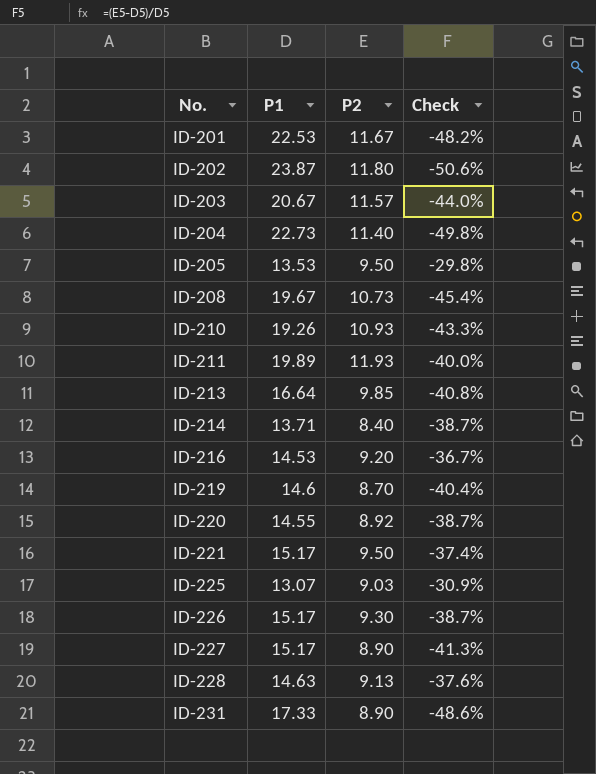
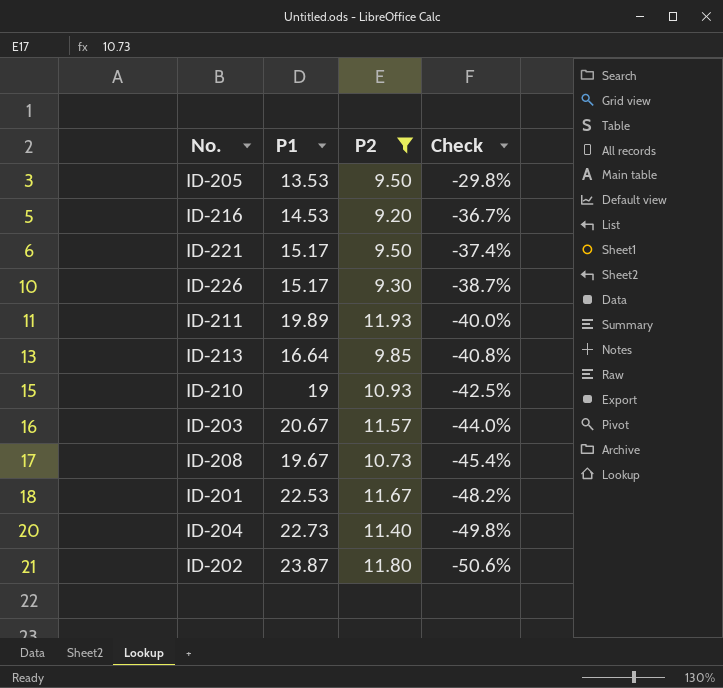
filter: none -> P2 >= 9.20
row order: No. ascending -> Check descending
ID-210 | P1: 19.26 -> 19
ID-210 | Check: -43.3% -> -42.5%

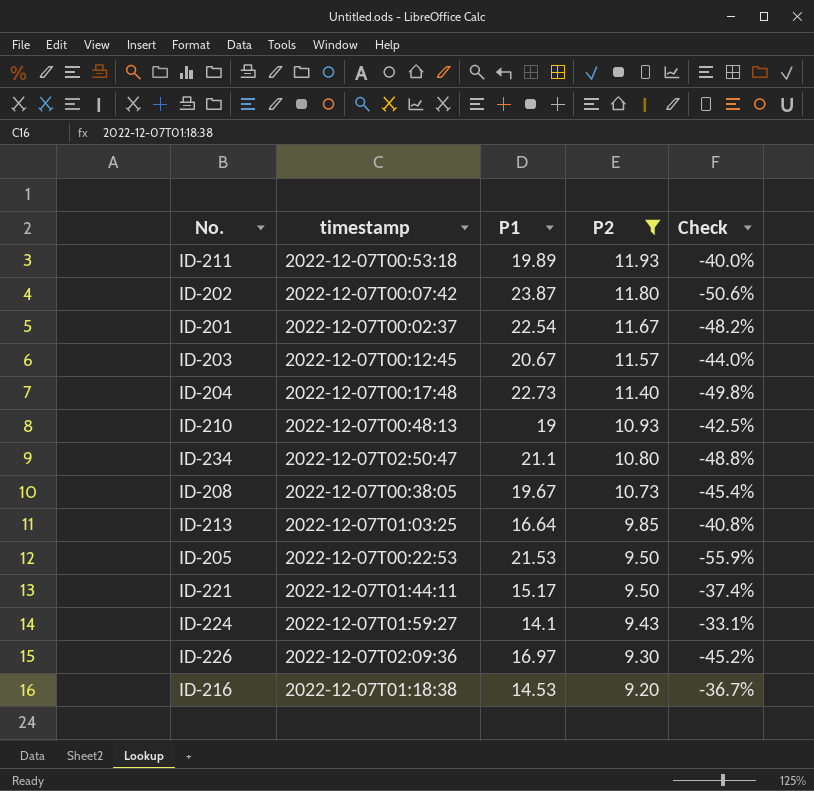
row order: Check descending -> P2 descending
column timestamp | position: none -> 2
ID-201 | P1: 22.53 -> 22.54
row ID-234: none -> 2022-12-07T02:50:47 | 21.1 | 10.80 | -48.8%
ID-205 | P1: 13.53 -> 21.53
ID-205 | Check: -29.8% -> -55.9%
row ID-224: none -> 2022-12-07T01:59:27 | 14.1 | 9.43 | -33.1%
ID-226 | P1: 15.17 -> 16.97
ID-226 | Check: -38.7% -> -45.2%

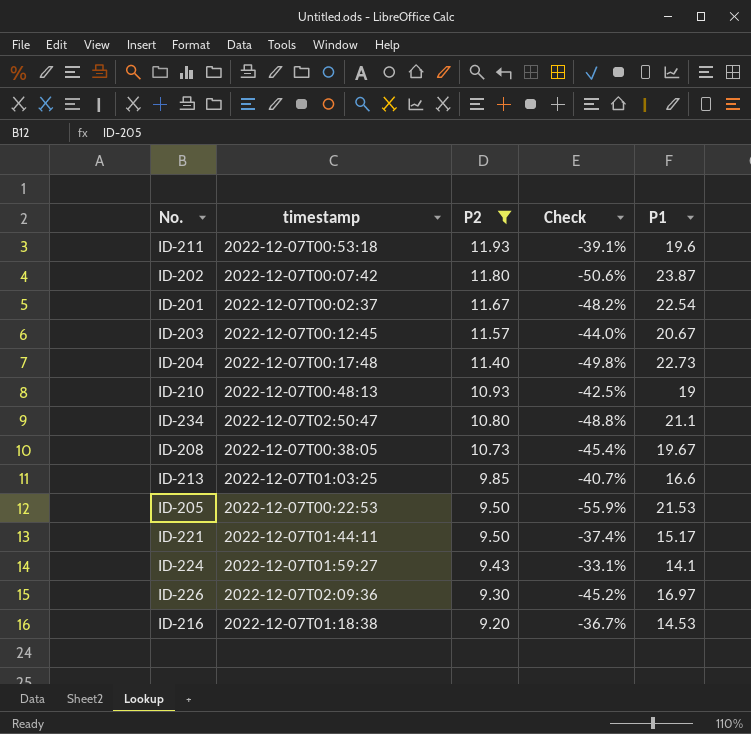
column P1 | position: 3 -> 5
ID-211 | Check: -40.0% -> -39.1%
ID-211 | P1: 19.89 -> 19.6
ID-213 | Check: -40.8% -> -40.7%
ID-213 | P1: 16.64 -> 16.6

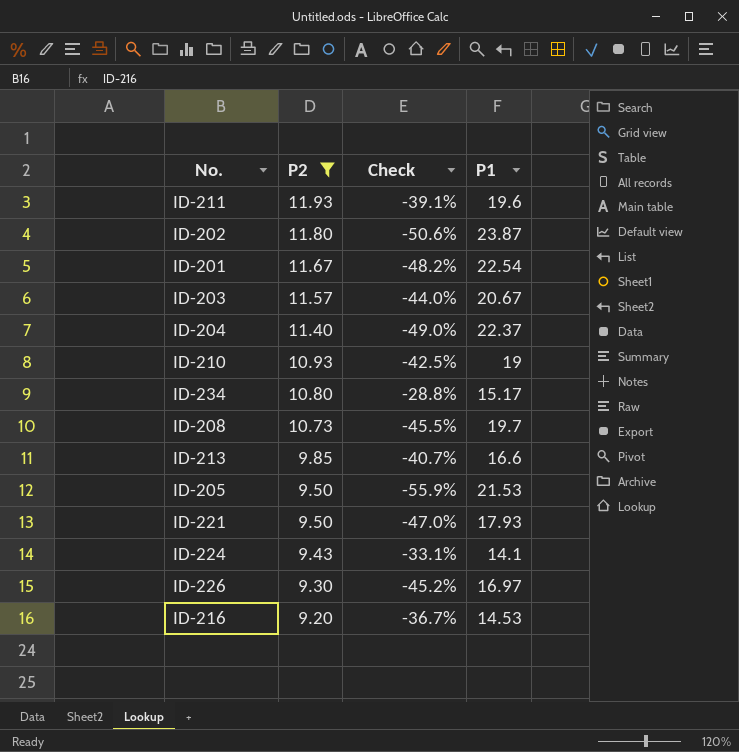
column timestamp | position: 2 -> none
ID-204 | Check: -49.8% -> -49.0%
ID-204 | P1: 22.73 -> 22.37
ID-234 | Check: -48.8% -> -28.8%
ID-234 | P1: 21.1 -> 15.17
ID-208 | Check: -45.4% -> -45.5%
ID-208 | P1: 19.67 -> 19.7
ID-221 | Check: -37.4% -> -47.0%
ID-221 | P1: 15.17 -> 17.93

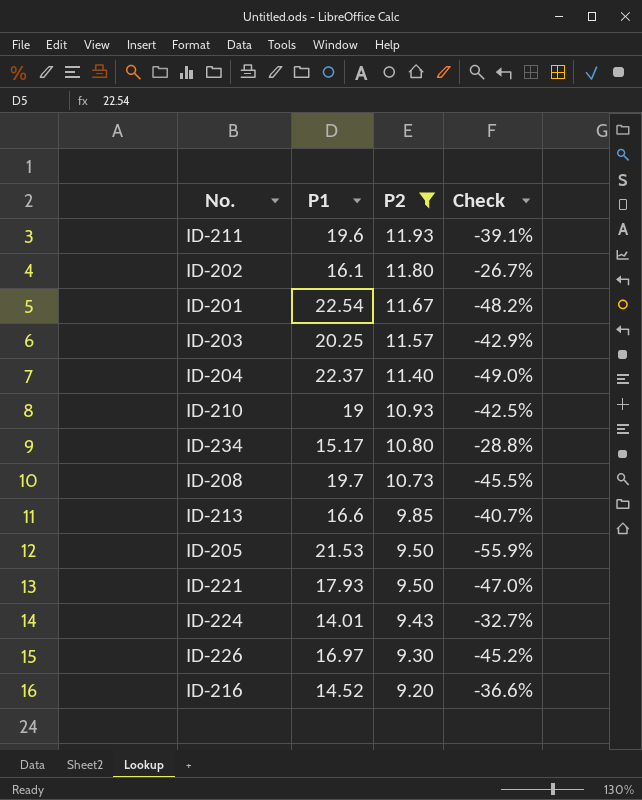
column P1 | position: 4 -> 2
ID-202 | P1: 23.87 -> 16.1
ID-202 | Check: -50.6% -> -26.7%
ID-203 | P1: 20.67 -> 20.25
ID-203 | Check: -44.0% -> -42.9%
ID-224 | P1: 14.1 -> 14.01
ID-224 | Check: -33.1% -> -32.7%
ID-216 | P1: 14.53 -> 14.52
ID-216 | Check: -36.7% -> -36.6%

